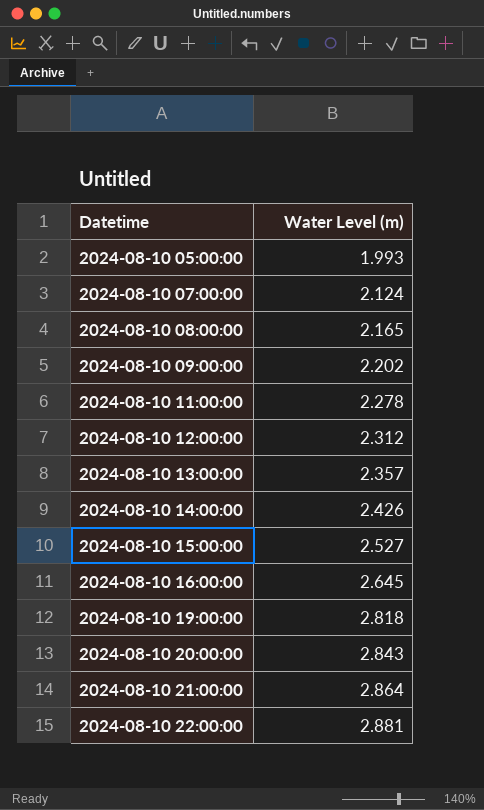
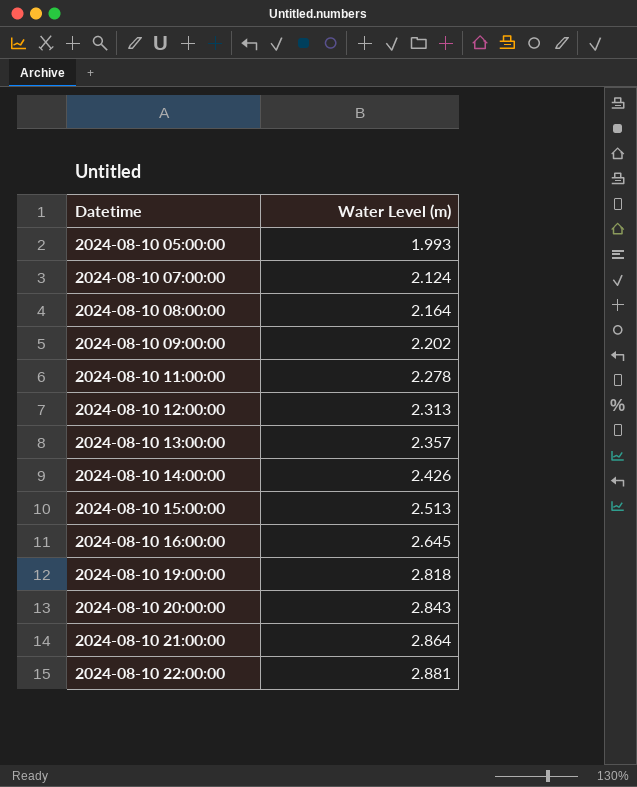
2024-08-10 08:00:00 | Water Level (m): 2.165 -> 2.164
2024-08-10 12:00:00 | Water Level (m): 2.312 -> 2.313
2024-08-10 15:00:00 | Water Level (m): 2.527 -> 2.513

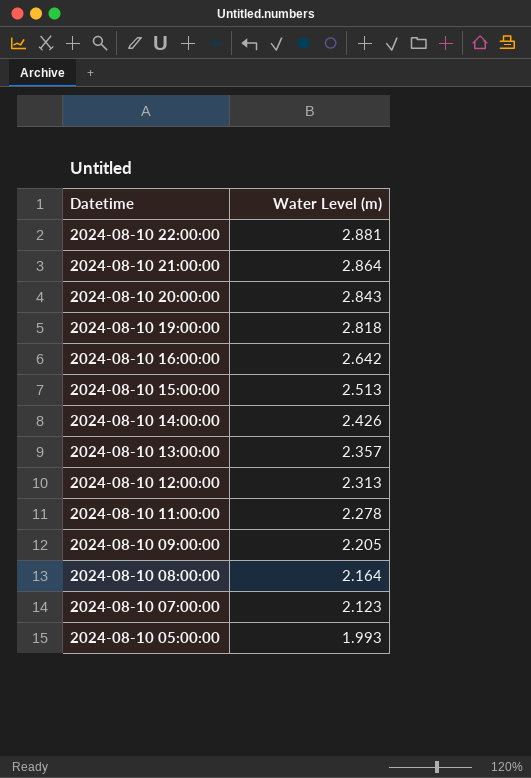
row order: Datetime ascending -> Datetime descending
2024-08-10 16:00:00 | Water Level (m): 2.645 -> 2.642
2024-08-10 09:00:00 | Water Level (m): 2.202 -> 2.205
2024-08-10 07:00:00 | Water Level (m): 2.124 -> 2.123

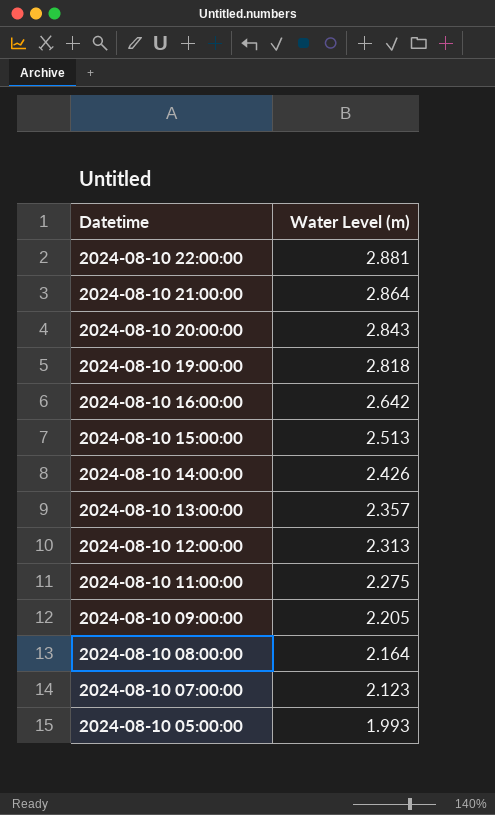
2024-08-10 11:00:00 | Water Level (m): 2.278 -> 2.275

